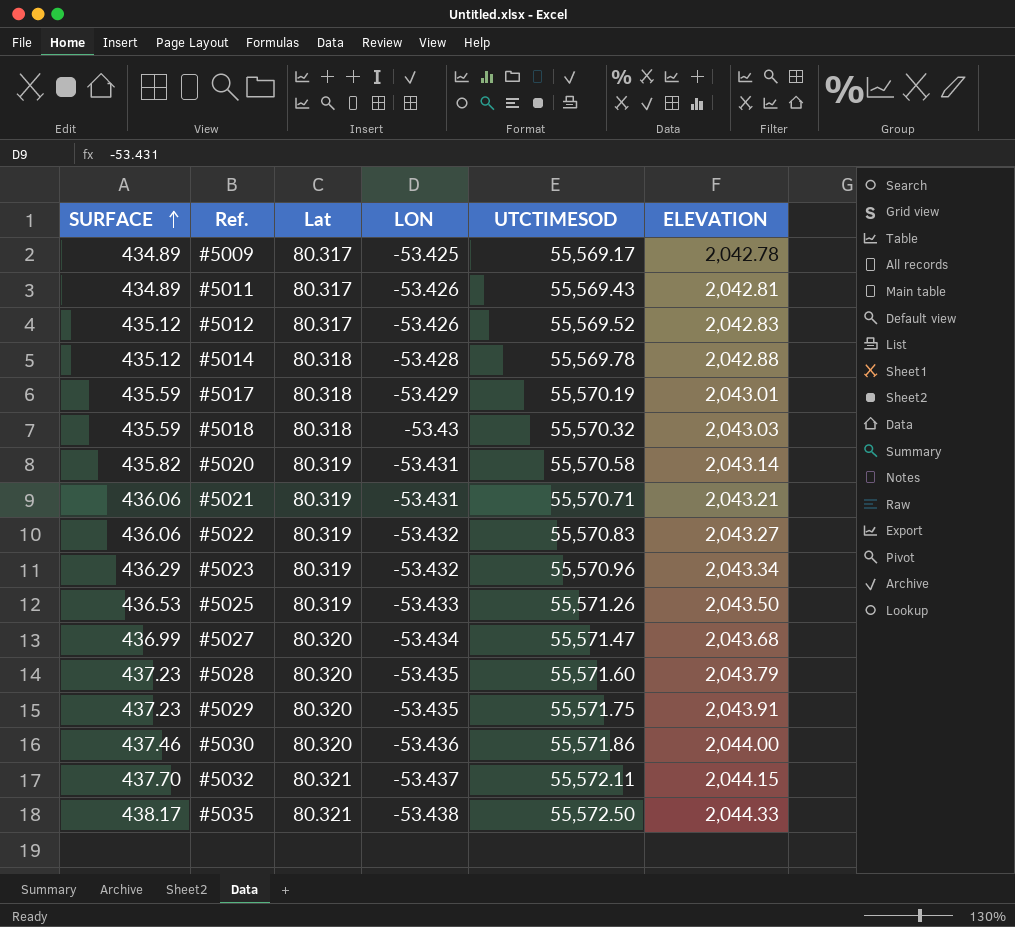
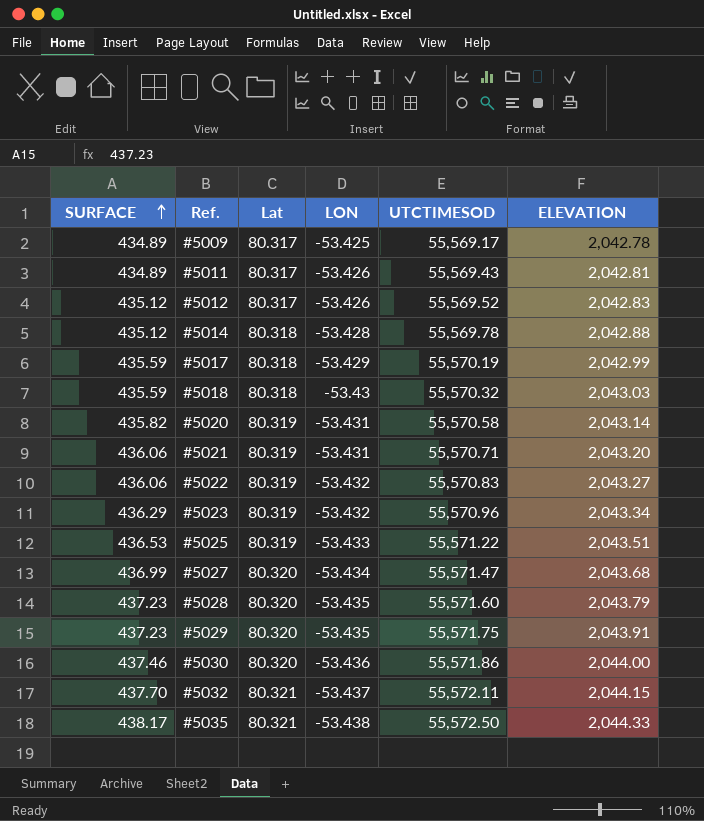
#5017 | ELEVATION: 2,043.01 -> 2,042.99
#5021 | ELEVATION: 2,043.21 -> 2,043.20
#5025 | UTCTIMESOD: 55,571.26 -> 55,571.22
#5025 | ELEVATION: 2,043.50 -> 2,043.51

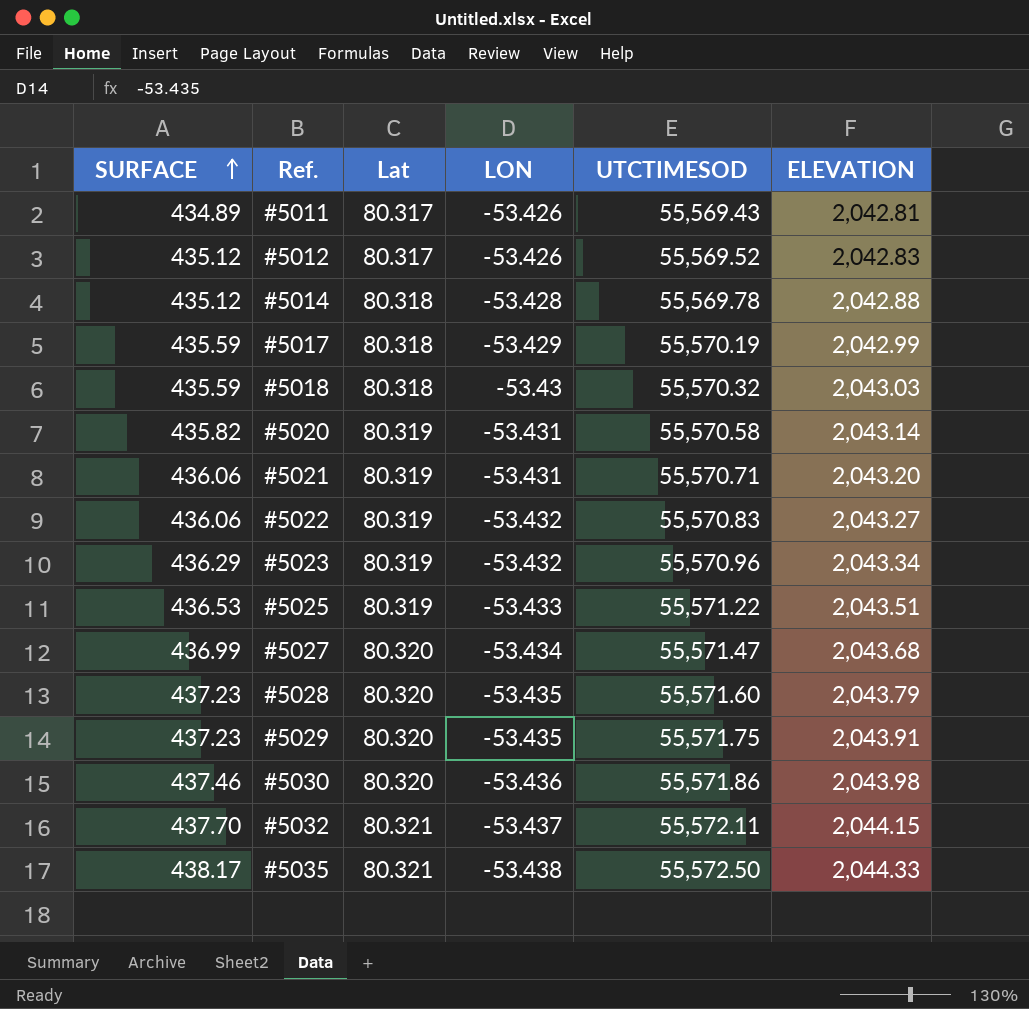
row #5009: 434.89 | 80.317 | -53.425 | 55,569.17 | 2,042.78 -> none
#5030 | ELEVATION: 2,044.00 -> 2,043.98

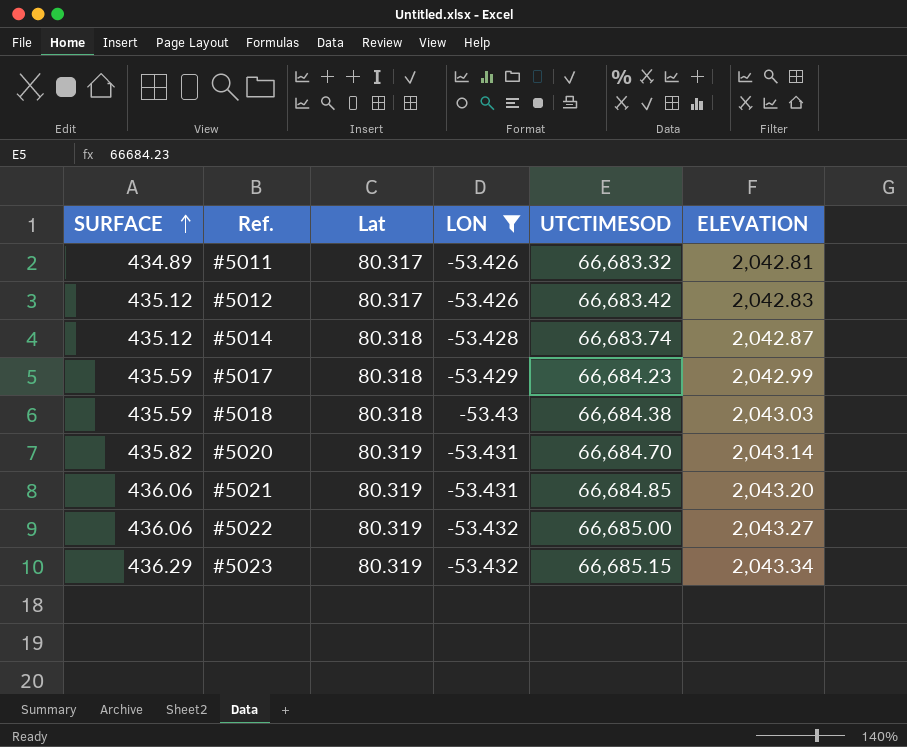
filter: none -> LON >= -53.432
#5011 | UTCTIMESOD: 55,569.43 -> 66,683.32
#5012 | UTCTIMESOD: 55,569.52 -> 66,683.42
#5014 | UTCTIMESOD: 55,569.78 -> 66,683.74
#5014 | ELEVATION: 2,042.88 -> 2,042.87
#5017 | UTCTIMESOD: 55,570.19 -> 66,684.23
#5018 | UTCTIMESOD: 55,570.32 -> 66,684.38
#5020 | UTCTIMESOD: 55,570.58 -> 66,684.70
#5021 | UTCTIMESOD: 55,570.71 -> 66,684.85
#5022 | UTCTIMESOD: 55,570.83 -> 66,685.00
#5023 | UTCTIMESOD: 55,570.96 -> 66,685.15

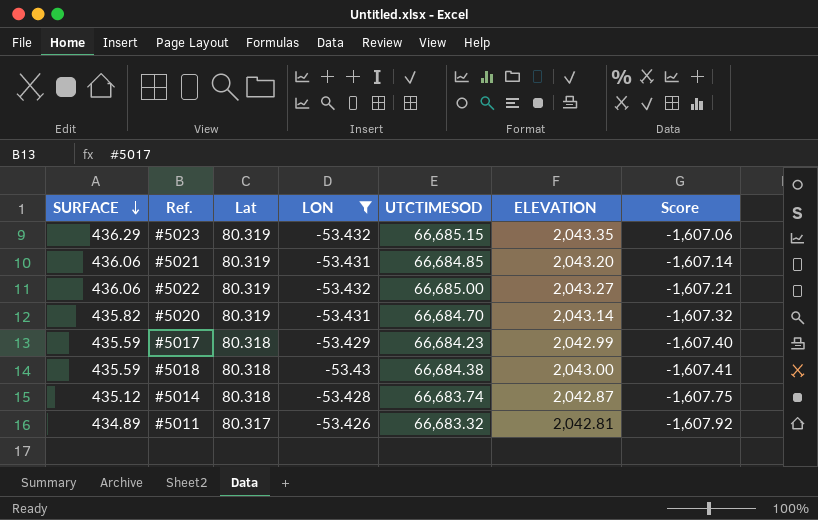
row order: SURFACE ascending -> SURFACE descending
column Score | formula: none -> [SURFACE] - [ELEVATION]
row #5012: 435.12 | 80.317 | -53.426 | 66,683.42 | 2,042.83 -> none
#5023 | ELEVATION: 2,043.34 -> 2,043.35
#5018 | ELEVATION: 2,043.03 -> 2,043.00

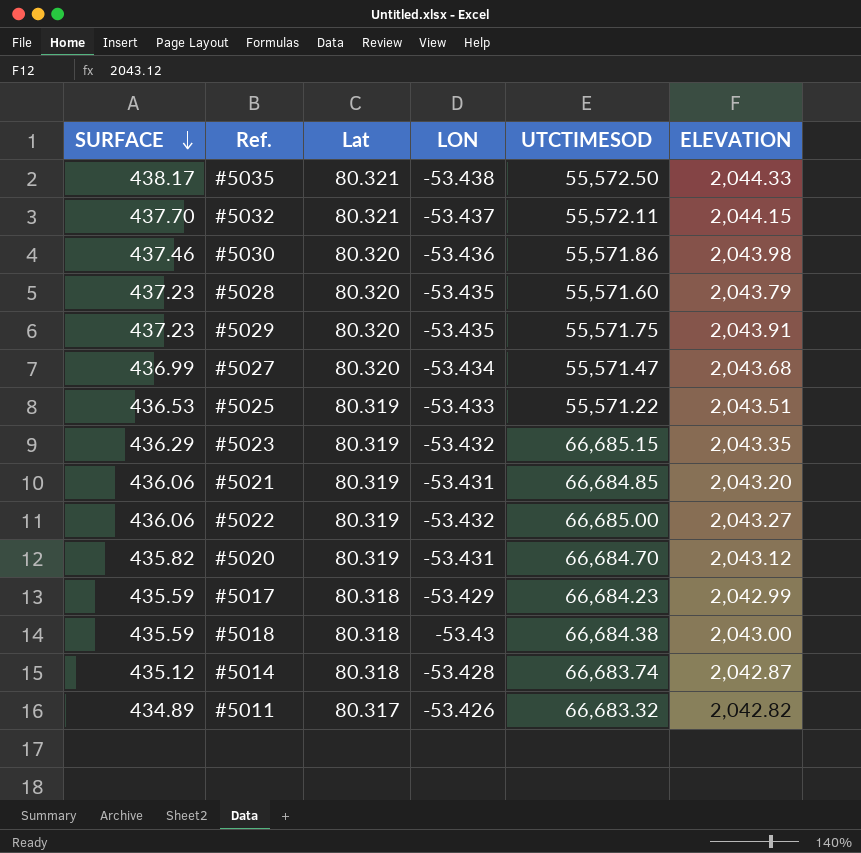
filter: LON >= -53.432 -> none
column Score | formula: [SURFACE] - [ELEVATION] -> none
#5020 | ELEVATION: 2,043.14 -> 2,043.12
#5011 | ELEVATION: 2,042.81 -> 2,042.82

